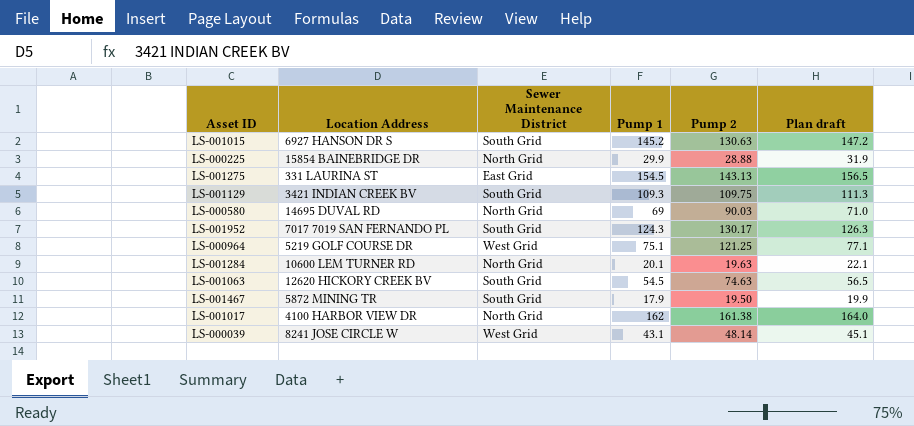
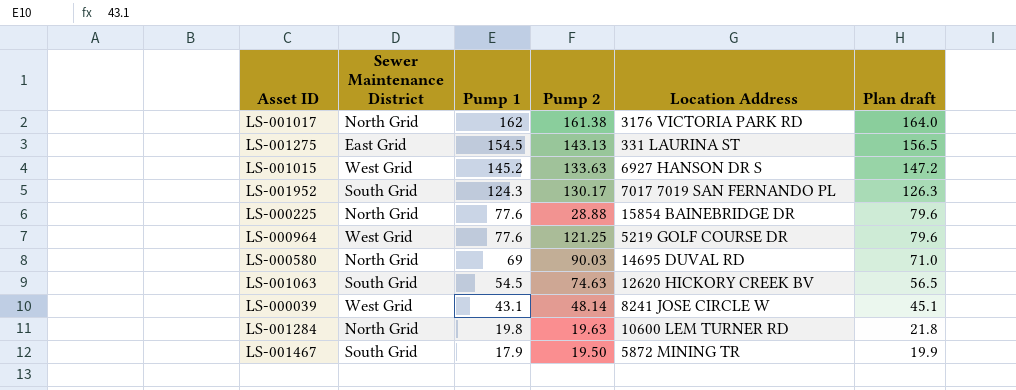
row order: none -> Pump 1 descending
column Location Address | position: 2 -> 5
row LS-001129: 3421 INDIAN CREEK BV | South Grid | 109.3 | 109.75 | 111.3 -> none
LS-001017 | Location Address: 4100 HARBOR VIEW DR -> 3176 VICTORIA PARK RD
LS-001015 | Sewer Maintenance District: South Grid -> West Grid
LS-001015 | Pump 2: 130.63 -> 133.63
LS-000225 | Pump 1: 29.9 -> 77.6
LS-000225 | Plan draft: 31.9 -> 79.6
LS-000964 | Pump 1: 75.1 -> 77.6
LS-000964 | Plan draft: 77.1 -> 79.6
LS-001284 | Pump 1: 20.1 -> 19.8
LS-001284 | Plan draft: 22.1 -> 21.8

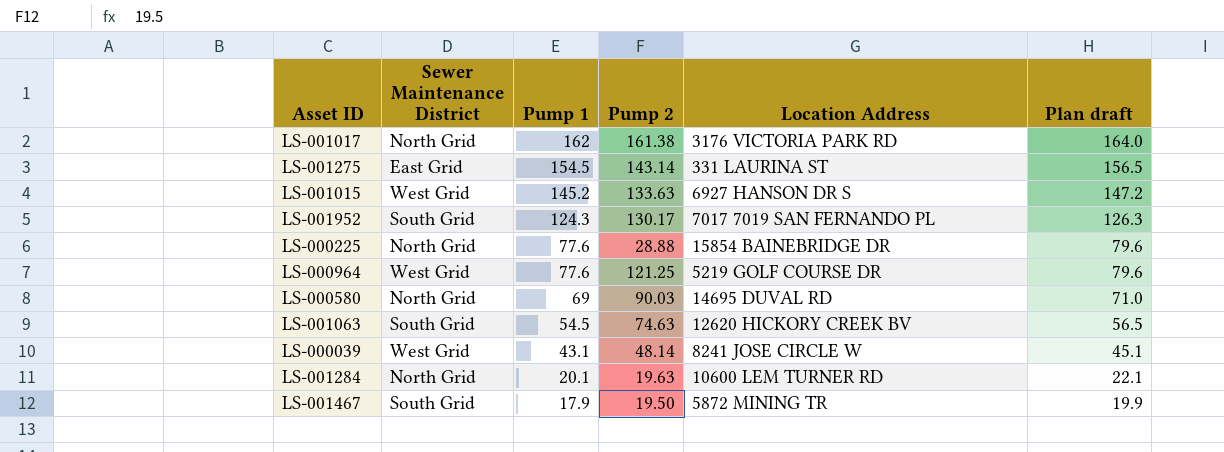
LS-001275 | Pump 2: 143.13 -> 143.14
LS-001284 | Pump 1: 19.8 -> 20.1
LS-001284 | Plan draft: 21.8 -> 22.1

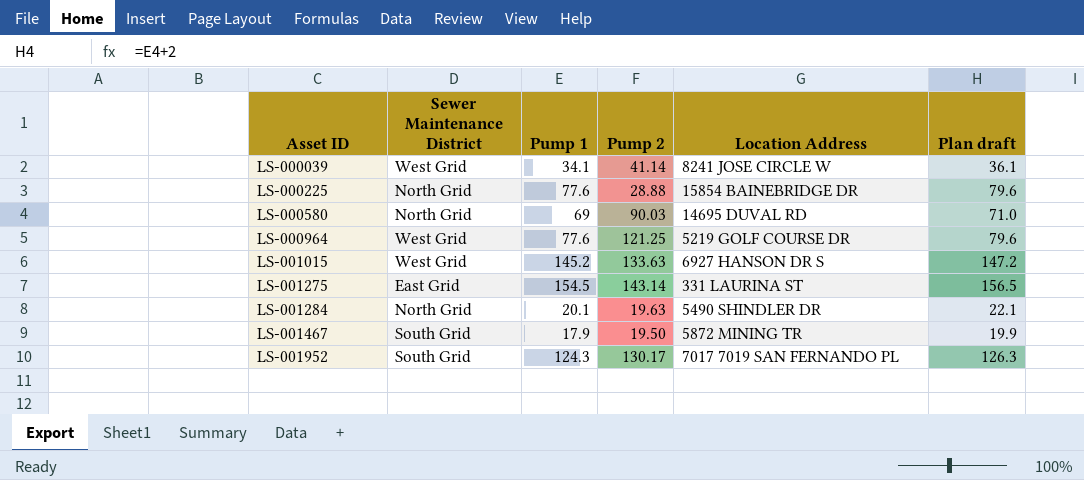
row order: Pump 1 descending -> Asset ID ascending
row LS-001017: North Grid | 162 | 161.38 | 3176 VICTORIA PARK RD | 164.0 -> none
row LS-001063: South Grid | 54.5 | 74.63 | 12620 HICKORY CREEK BV | 56.5 -> none
LS-000039 | Pump 1: 43.1 -> 34.1
LS-000039 | Pump 2: 48.14 -> 41.14
LS-000039 | Plan draft: 45.1 -> 36.1
LS-001284 | Location Address: 10600 LEM TURNER RD -> 5490 SHINDLER DR

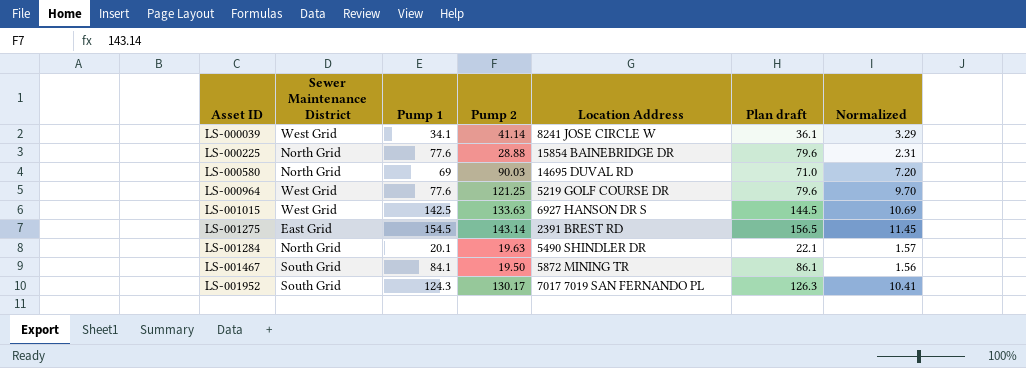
column Normalized | formula: none -> [Pump 2] * 0.08
LS-001015 | Pump 1: 145.2 -> 142.5
LS-001015 | Plan draft: 147.2 -> 144.5
LS-001275 | Location Address: 331 LAURINA ST -> 2391 BREST RD
LS-001467 | Pump 1: 17.9 -> 84.1
LS-001467 | Plan draft: 19.9 -> 86.1

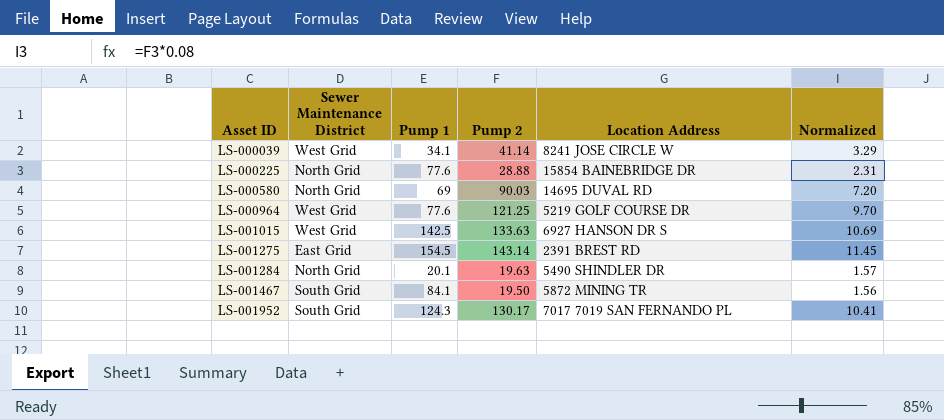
column Plan draft | formula: [Pump 1] + 2 -> none

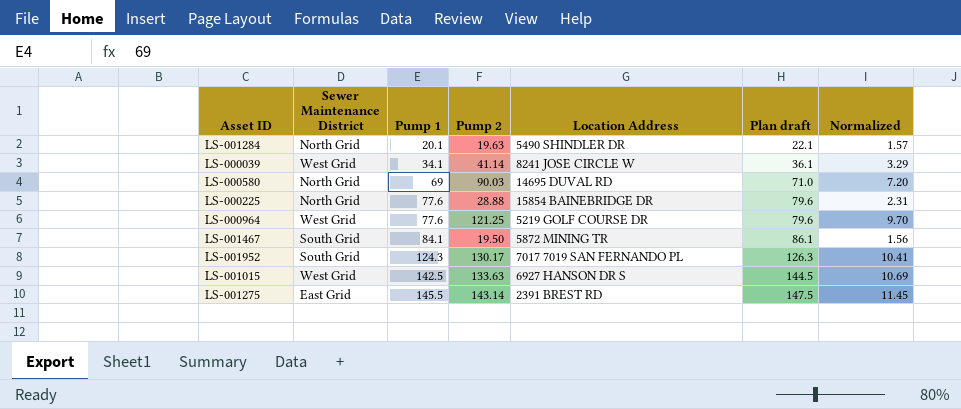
row order: Asset ID ascending -> Pump 1 ascending
column Plan draft | formula: none -> [Pump 1] + 2
LS-001275 | Pump 1: 154.5 -> 145.5

